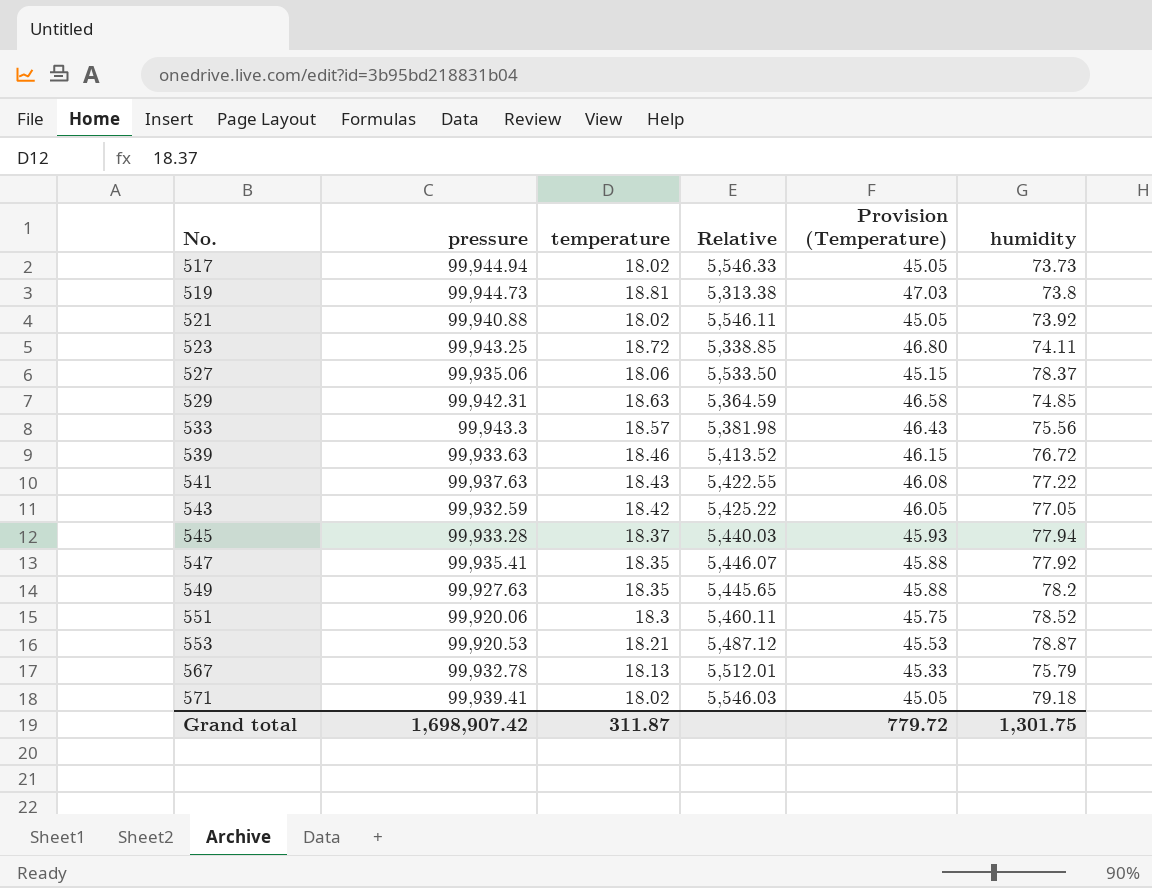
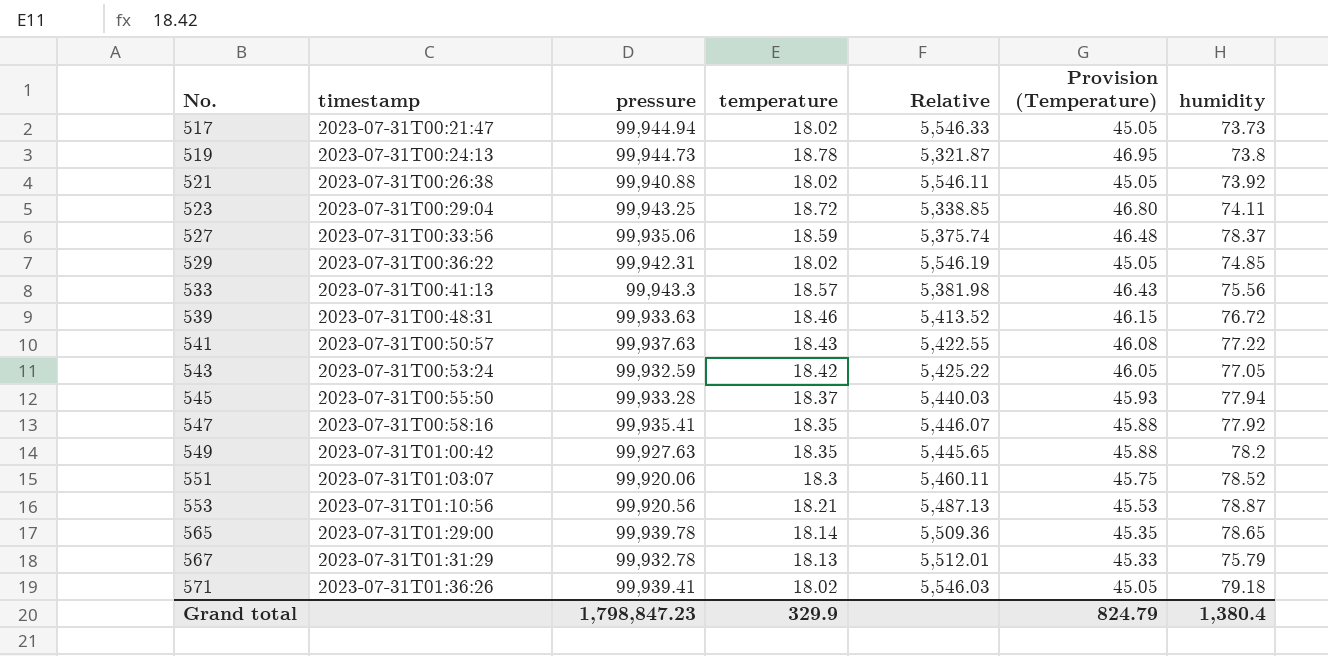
column timestamp | position: none -> 2
519 | temperature: 18.81 -> 18.78
519 | Relative: 5,313.38 -> 5,321.87
519 | Provision (Temperature): 47.03 -> 46.95
527 | temperature: 18.06 -> 18.59
527 | Relative: 5,533.50 -> 5,375.74
527 | Provision (Temperature): 45.15 -> 46.48
529 | temperature: 18.63 -> 18.02
529 | Relative: 5,364.59 -> 5,546.19
529 | Provision (Temperature): 46.58 -> 45.05
553 | pressure: 99,920.53 -> 99,920.56
553 | Relative: 5,487.12 -> 5,487.13
row 565: none -> 2023-07-31T01:29:00 | 99,939.78 | 18.14 | 5,509.36 | 45.35 | 78.65
Grand total | pressure: 1,698,907.42 -> 1,798,847.23
Grand total | temperature: 311.87 -> 329.9
Grand total | Provision (Temperature): 779.72 -> 824.79
Grand total | humidity: 1,301.75 -> 1,380.4

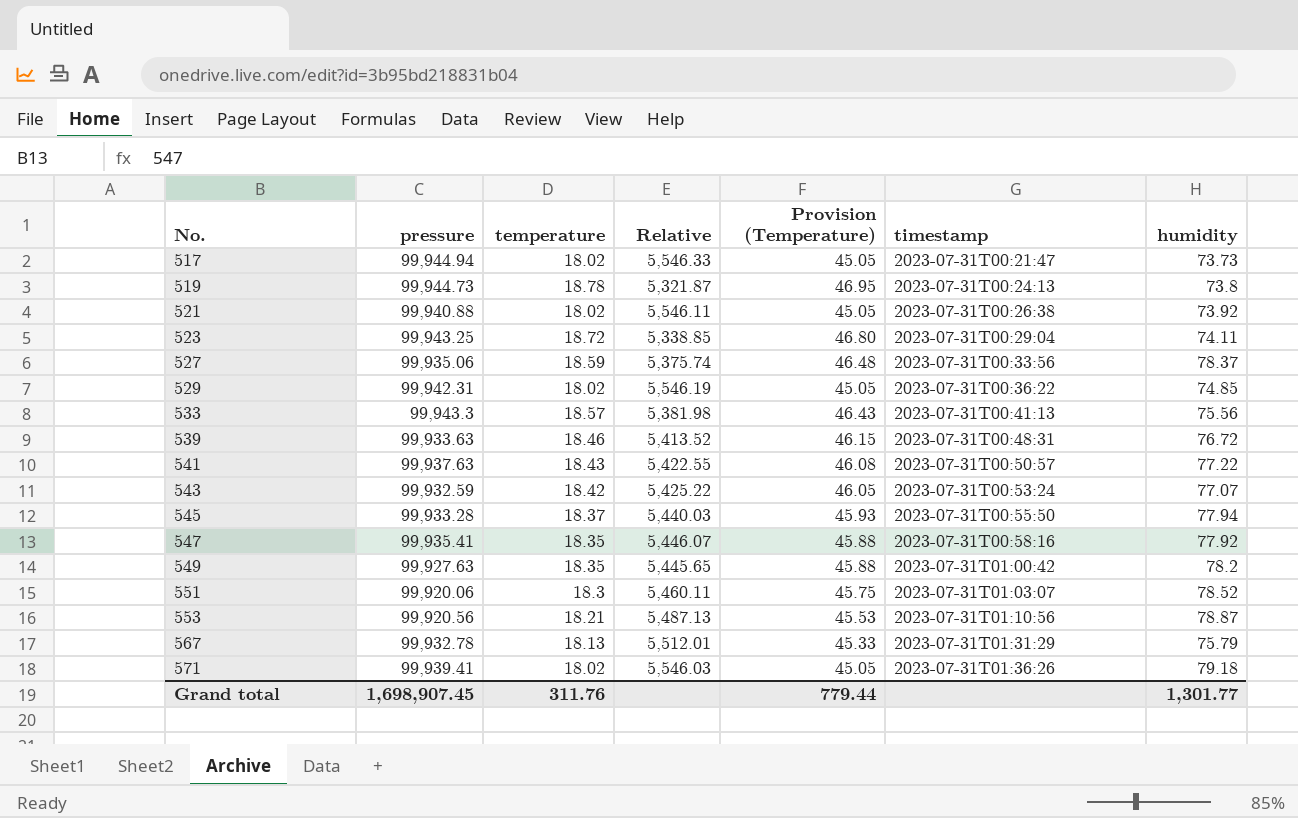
column timestamp | position: 2 -> 6
row 565: 2023-07-31T01:29:00 | 99,939.78 | 18.14 | 5,509.36 | 45.35 | 78.65 -> none
543 | humidity: 77.05 -> 77.07
Grand total | pressure: 1,798,847.23 -> 1,698,907.45
Grand total | temperature: 329.9 -> 311.76
Grand total | Provision (Temperature): 824.79 -> 779.44
Grand total | humidity: 1,380.4 -> 1,301.77

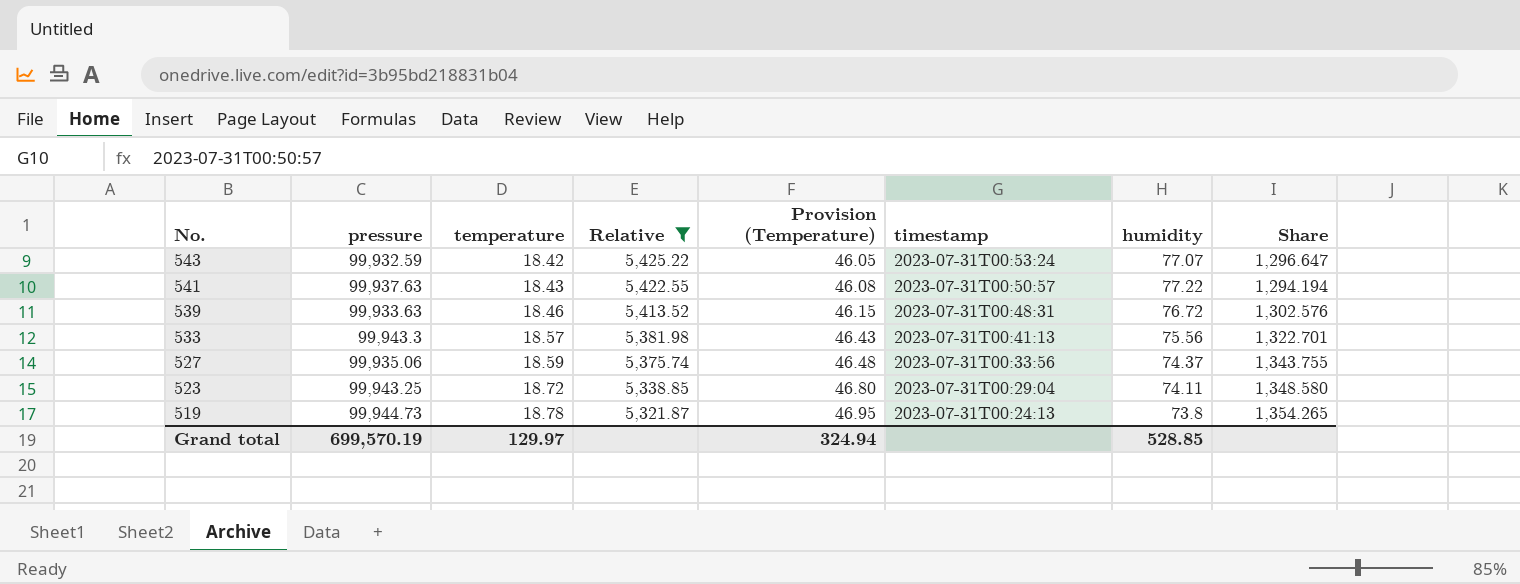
filter: none -> Relative <= 5,425.22
row order: No. ascending -> No. descending
column Share | formula: none -> [pressure] / [humidity]
527 | humidity: 78.37 -> 74.37
Grand total | pressure: 1,698,907.45 -> 699,570.19
Grand total | temperature: 311.76 -> 129.97
Grand total | Provision (Temperature): 779.44 -> 324.94
Grand total | humidity: 1,301.77 -> 528.85

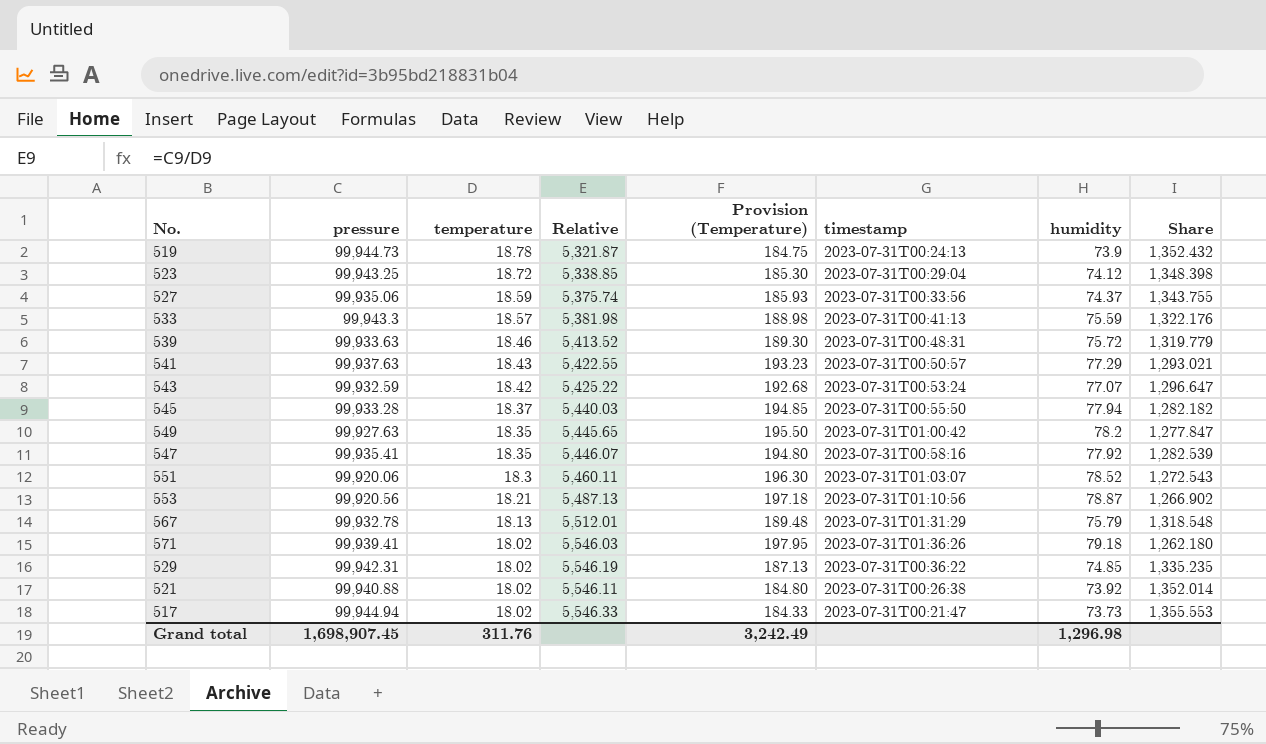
filter: Relative <= 5,425.22 -> none
row order: No. descending -> temperature descending
column Provision (Temperature) | formula: [temperature] * 2.5 -> [humidity] * 2.5
519 | humidity: 73.8 -> 73.9
519 | Share: 1,354.265 -> 1,352.432
523 | humidity: 74.11 -> 74.12
523 | Share: 1,348.580 -> 1,348.398
533 | humidity: 75.56 -> 75.59
533 | Share: 1,322.701 -> 1,322.176
539 | humidity: 76.72 -> 75.72
539 | Share: 1,302.576 -> 1,319.779
541 | humidity: 77.22 -> 77.29
541 | Share: 1,294.194 -> 1,293.021
Grand total | pressure: 699,570.19 -> 1,698,907.45
Grand total | temperature: 129.97 -> 311.76
Grand total | Provision (Temperature): 324.94 -> 3,242.49
Grand total | humidity: 528.85 -> 1,296.98

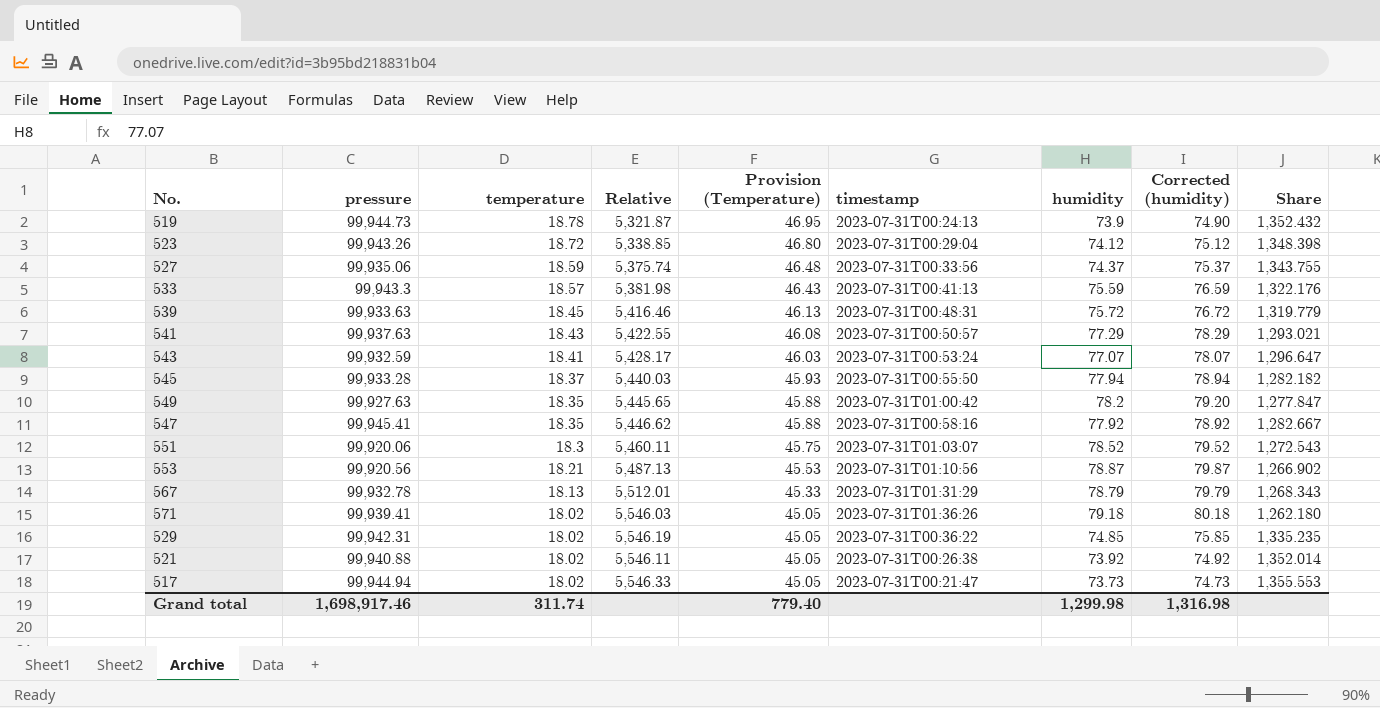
column Provision (Temperature) | formula: [humidity] * 2.5 -> [temperature] * 2.5
column Corrected (humidity) | formula: none -> [humidity] + 1
523 | pressure: 99,943.25 -> 99,943.26
539 | temperature: 18.46 -> 18.45
539 | Relative: 5,413.52 -> 5,416.46
543 | temperature: 18.42 -> 18.41
543 | Relative: 5,425.22 -> 5,428.17
547 | pressure: 99,935.41 -> 99,945.41
547 | Relative: 5,446.07 -> 5,446.62
547 | Share: 1,282.539 -> 1,282.667
567 | humidity: 75.79 -> 78.79
567 | Share: 1,318.548 -> 1,268.343
Grand total | pressure: 1,698,907.45 -> 1,698,917.46
Grand total | temperature: 311.76 -> 311.74
Grand total | Provision (Temperature): 3,242.49 -> 779.40
Grand total | humidity: 1,296.98 -> 1,299.98

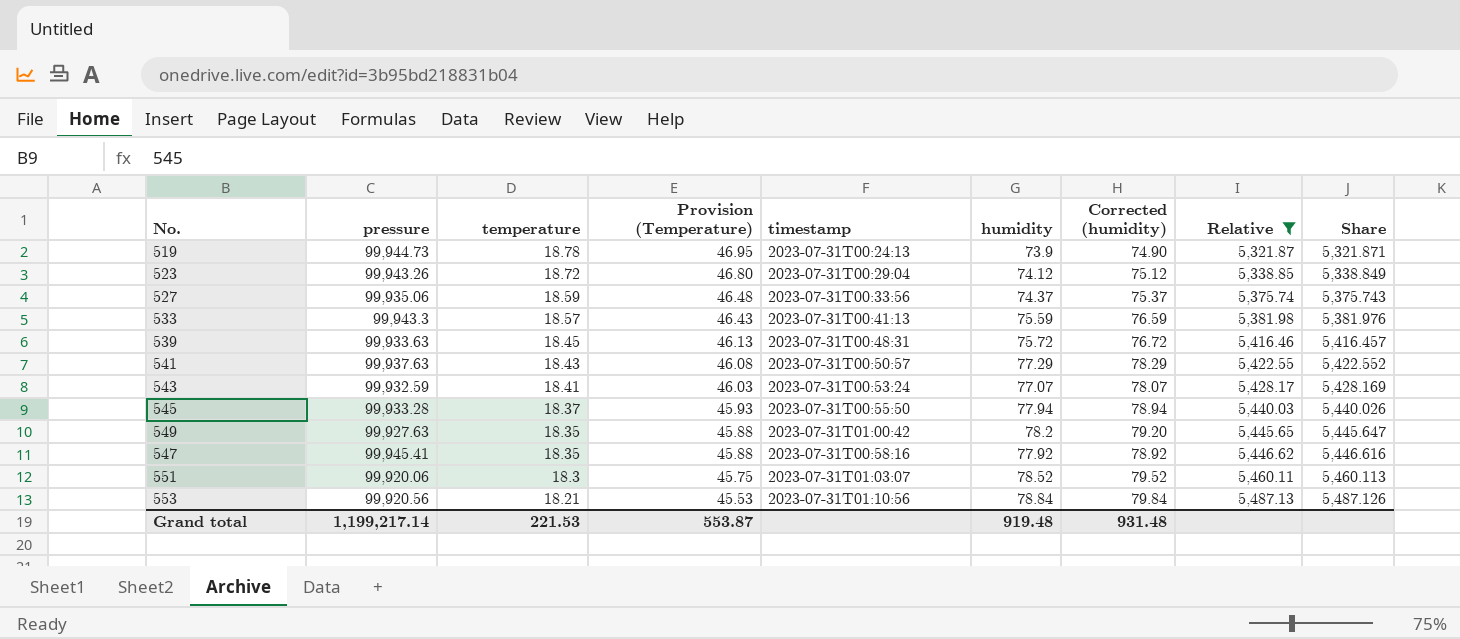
filter: none -> Relative <= 5,487.13
column Relative | position: 4 -> 8
column Share | formula: [pressure] / [humidity] -> [pressure] / [temperature]
553 | humidity: 78.87 -> 78.84
553 | Corrected (humidity): 79.87 -> 79.84
Grand total | pressure: 1,698,917.46 -> 1,199,217.14
Grand total | temperature: 311.74 -> 221.53
Grand total | Provision (Temperature): 779.40 -> 553.87
Grand total | humidity: 1,299.98 -> 919.48
Grand total | Corrected (humidity): 1,316.98 -> 931.48

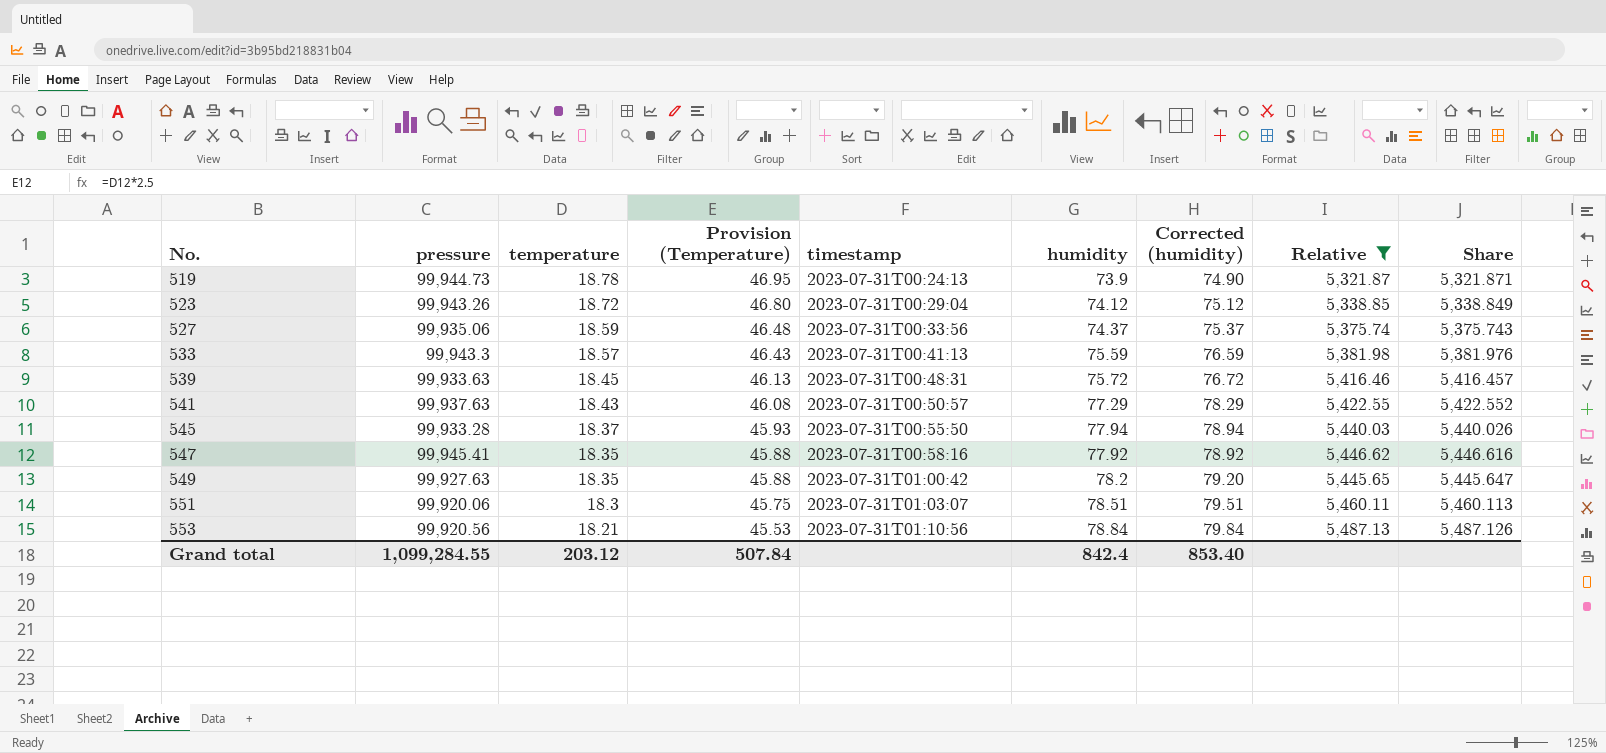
row order: temperature descending -> No. ascending
row 543: 99,932.59 | 18.41 | 46.03 | 2023-07-31T00:53:24 | 77.07 | 78.07 | 5,428.17 | 5,428.169 -> none
551 | humidity: 78.52 -> 78.51
551 | Corrected (humidity): 79.52 -> 79.51
Grand total | pressure: 1,199,217.14 -> 1,099,284.55
Grand total | temperature: 221.53 -> 203.12
Grand total | Provision (Temperature): 553.87 -> 507.84
Grand total | humidity: 919.48 -> 842.4
Grand total | Corrected (humidity): 931.48 -> 853.40

